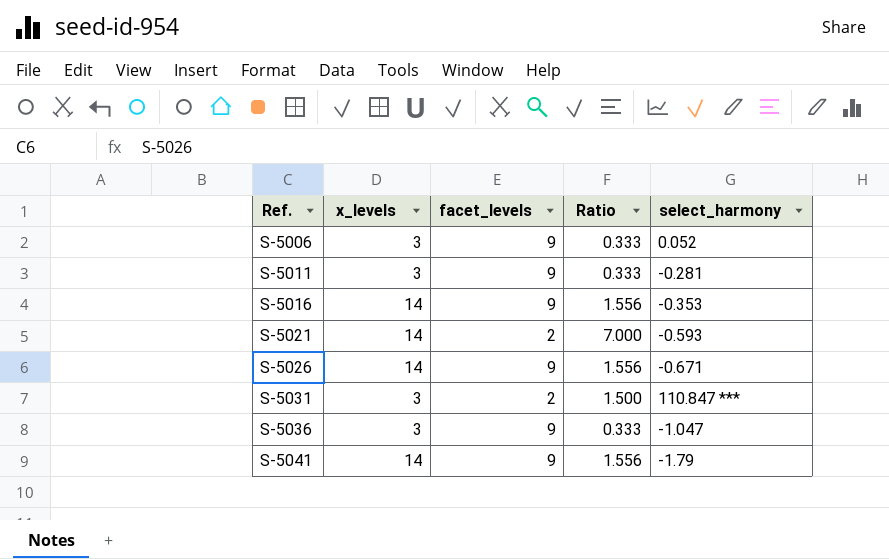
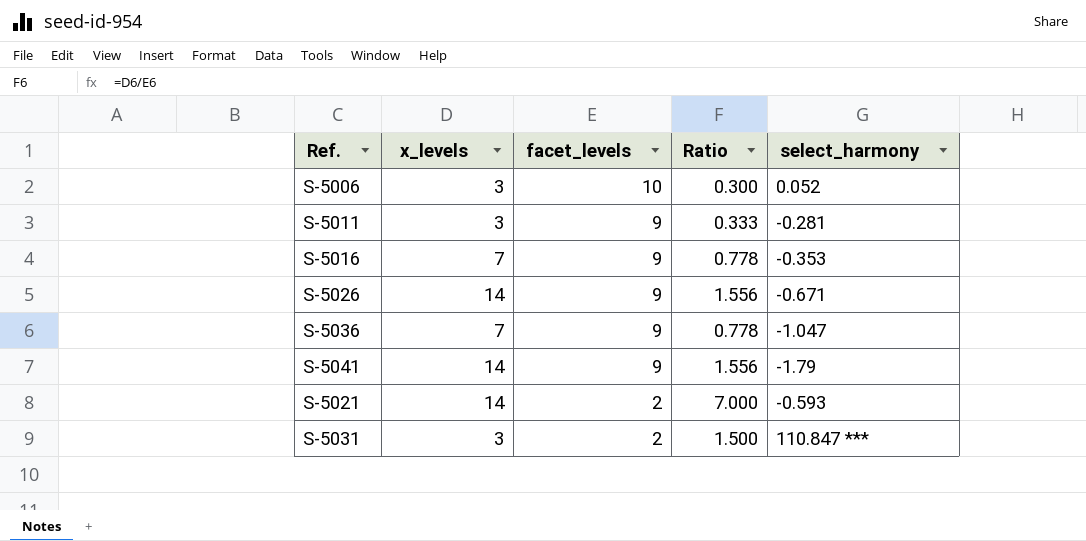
row order: Ref. ascending -> facet_levels descending
S-5006 | facet_levels: 9 -> 10
S-5006 | Ratio: 0.333 -> 0.300
S-5016 | x_levels: 14 -> 7
S-5016 | Ratio: 1.556 -> 0.778
S-5036 | x_levels: 3 -> 7
S-5036 | Ratio: 0.333 -> 0.778

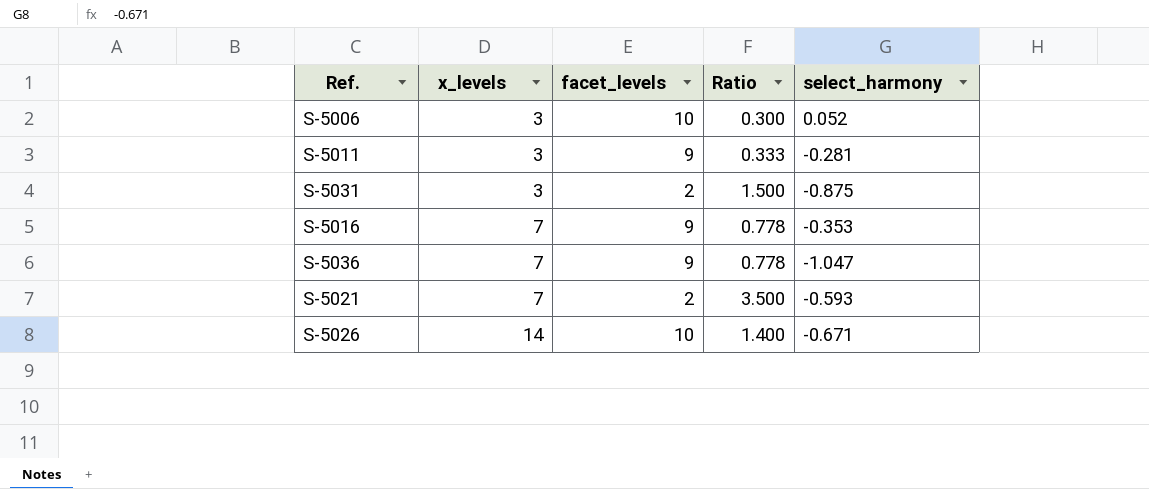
row order: facet_levels descending -> x_levels ascending
row S-5041: 14 | 9 | 1.556 | -1.79 -> none
S-5031 | select_harmony: 110.847 *** -> -0.875
S-5021 | x_levels: 14 -> 7
S-5021 | Ratio: 7.000 -> 3.500
S-5026 | facet_levels: 9 -> 10
S-5026 | Ratio: 1.556 -> 1.400

